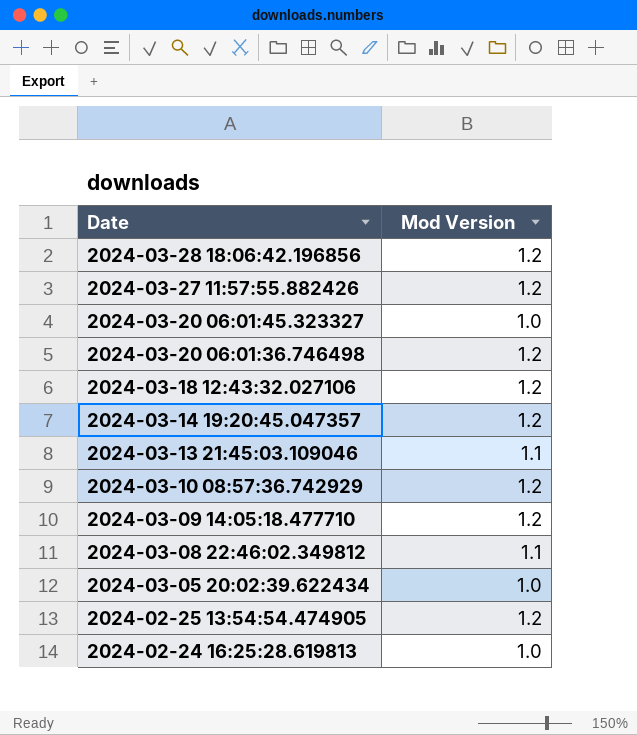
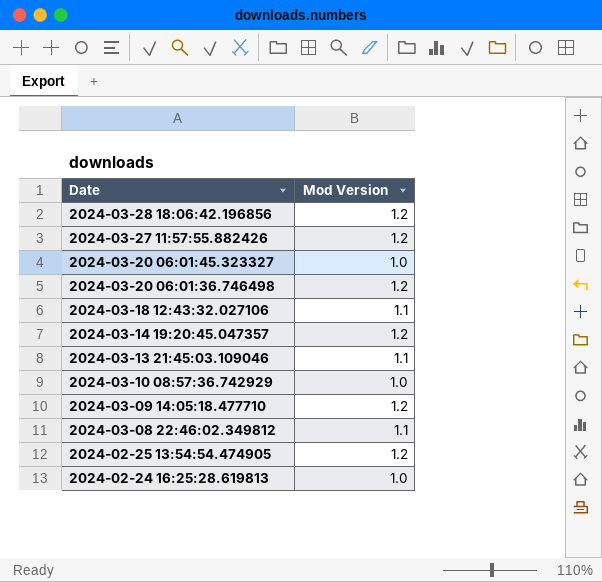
row 2024-03-05 20:02:39.622434: 1.0 -> none
2024-03-18 12:43:32.027106 | Mod Version: 1.2 -> 1.1
2024-03-10 08:57:36.742929 | Mod Version: 1.2 -> 1.0

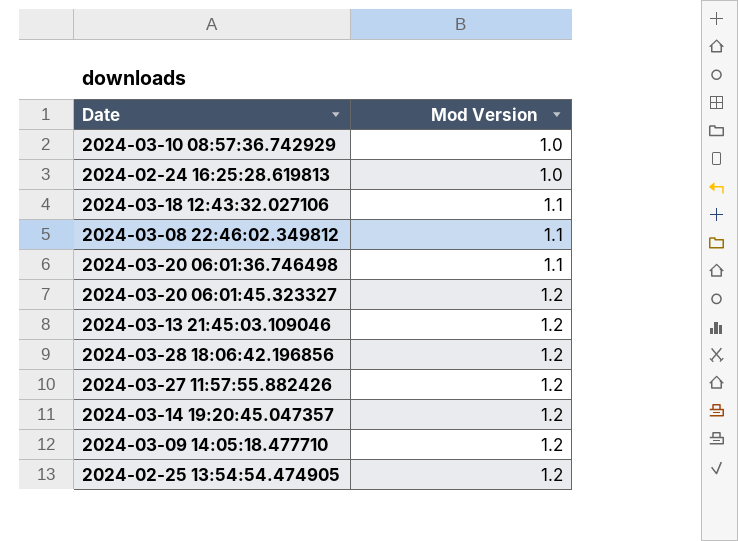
row order: Date descending -> Mod Version ascending
2024-03-20 06:01:36.746498 | Mod Version: 1.2 -> 1.1
2024-03-20 06:01:45.323327 | Mod Version: 1.0 -> 1.2
2024-03-13 21:45:03.109046 | Mod Version: 1.1 -> 1.2

